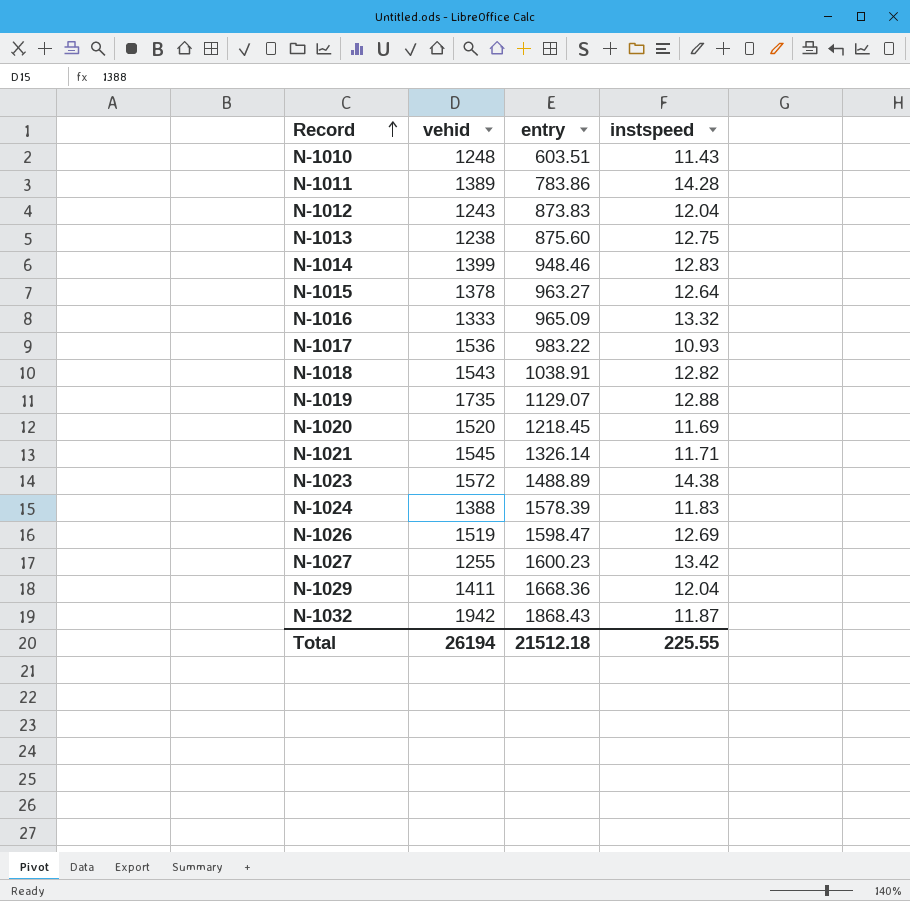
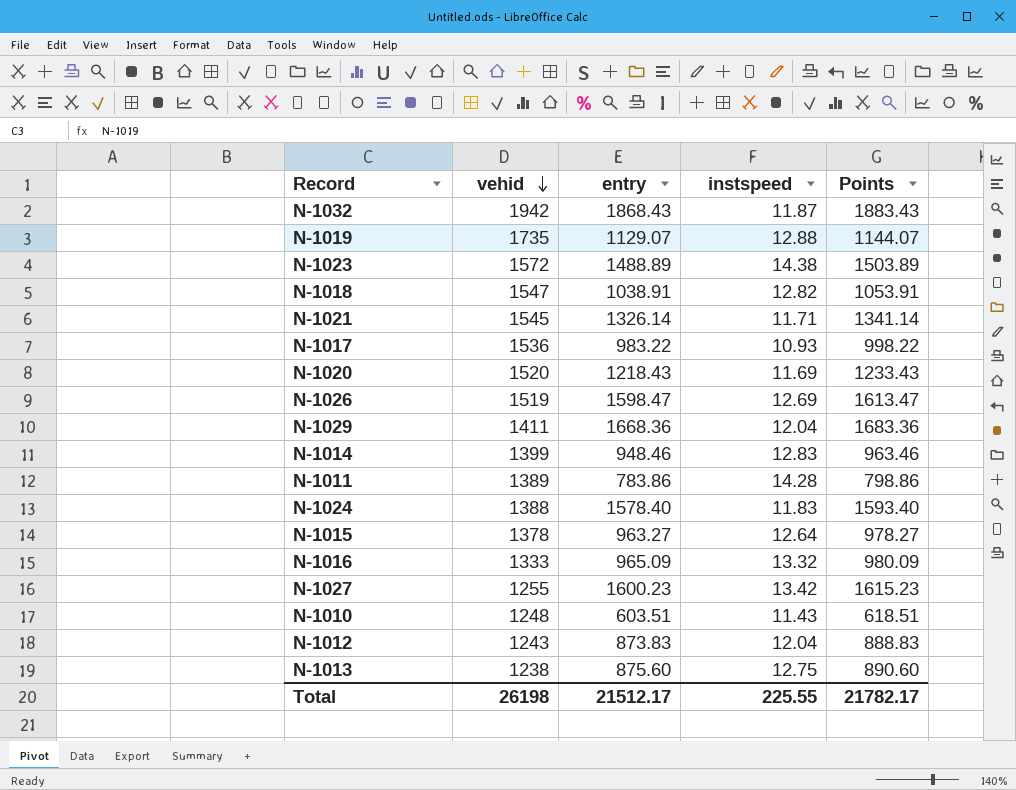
row order: Record ascending -> vehid descending
column Points | formula: none -> [entry] + 15
N-1018 | vehid: 1543 -> 1547
N-1020 | entry: 1218.45 -> 1218.43
N-1024 | entry: 1578.39 -> 1578.40
Total | vehid: 26194 -> 26198
Total | entry: 21512.18 -> 21512.17

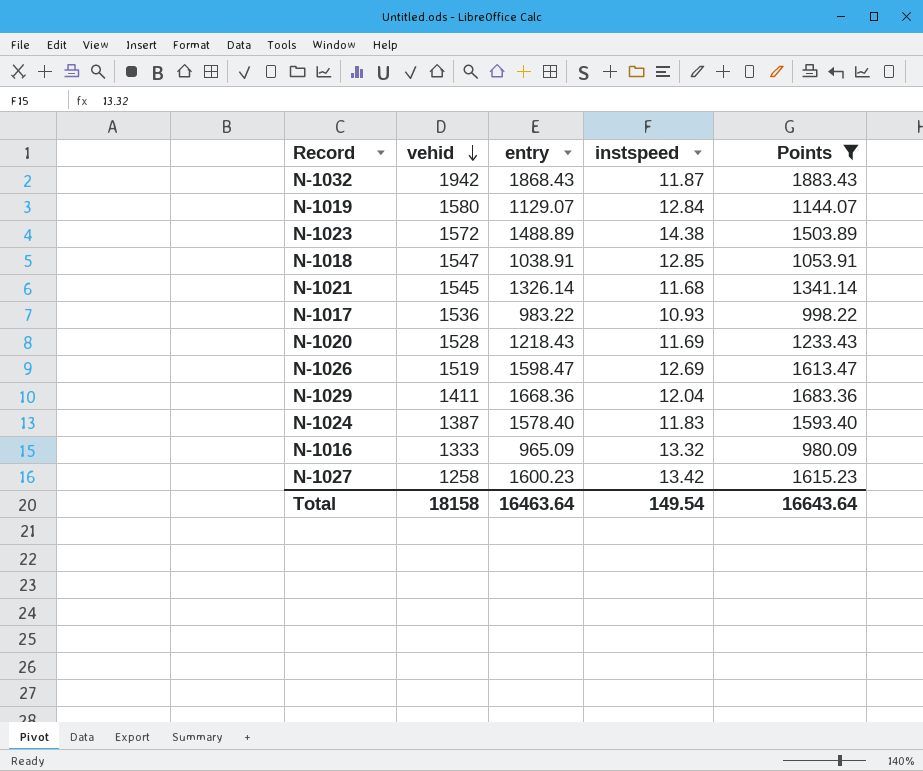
filter: none -> Points >= 980.09
N-1019 | vehid: 1735 -> 1580
N-1019 | instspeed: 12.88 -> 12.84
N-1018 | instspeed: 12.82 -> 12.85
N-1021 | instspeed: 11.71 -> 11.68
N-1020 | vehid: 1520 -> 1528
N-1024 | vehid: 1388 -> 1387
N-1027 | vehid: 1255 -> 1258
Total | vehid: 26198 -> 18158
Total | entry: 21512.17 -> 16463.64
Total | instspeed: 225.55 -> 149.54
Total | Points: 21782.17 -> 16643.64

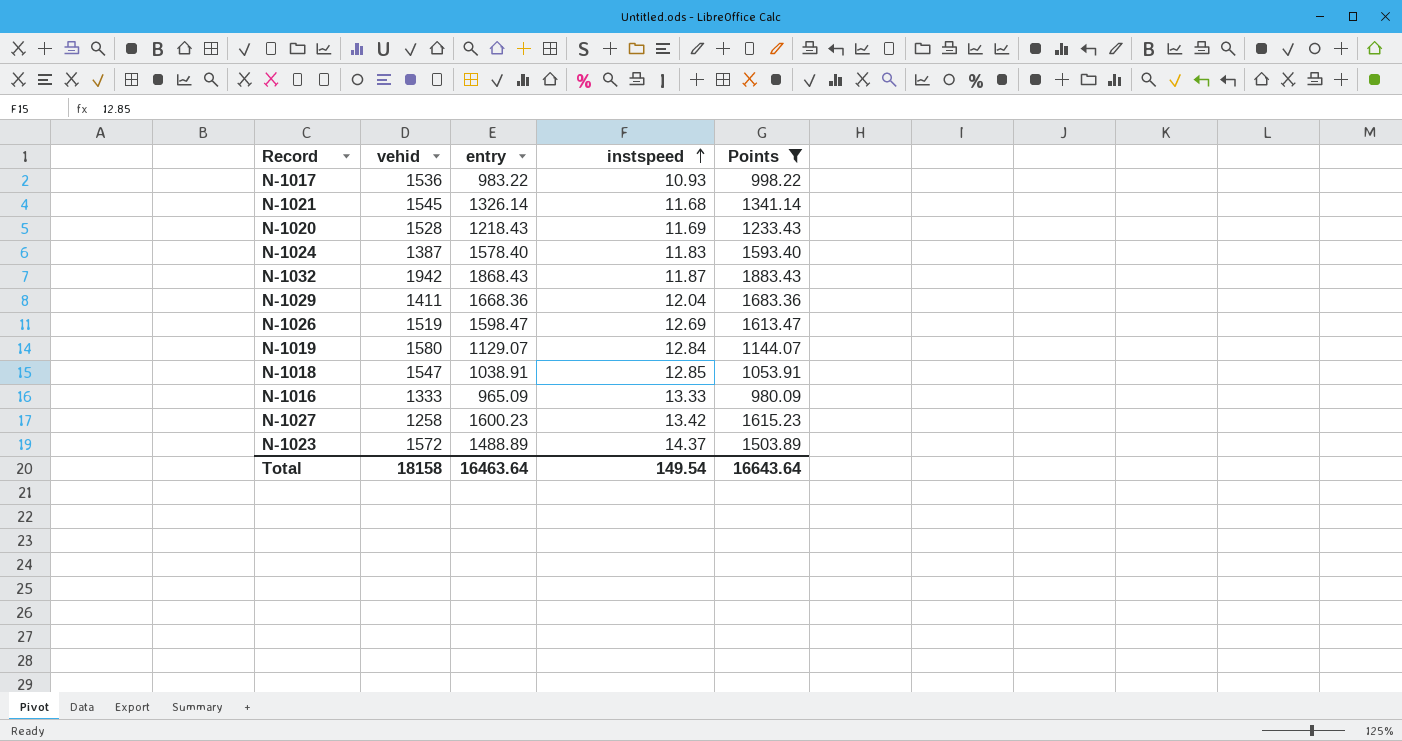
row order: vehid descending -> instspeed ascending
N-1016 | instspeed: 13.32 -> 13.33
N-1023 | instspeed: 14.38 -> 14.37

